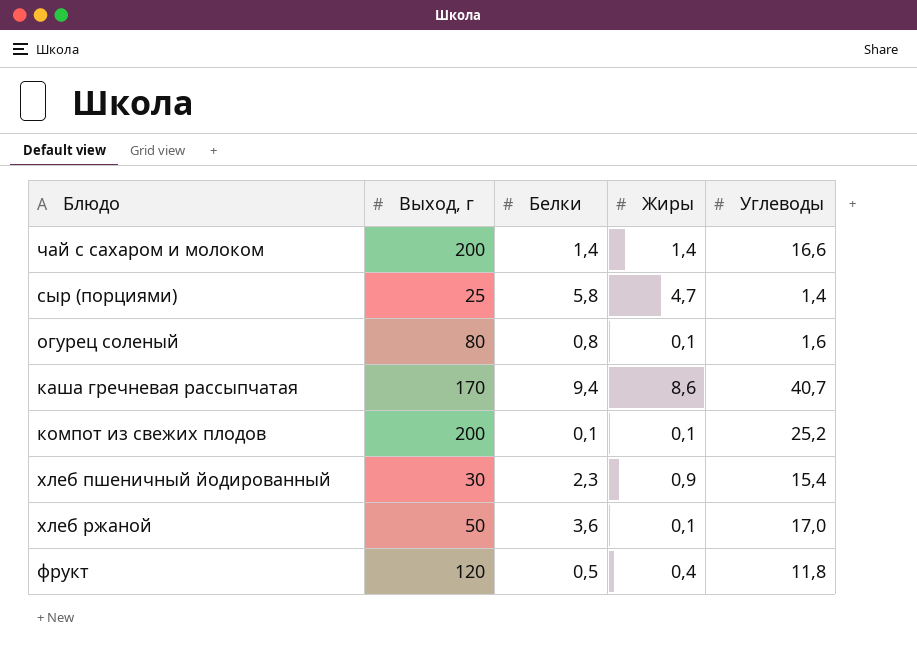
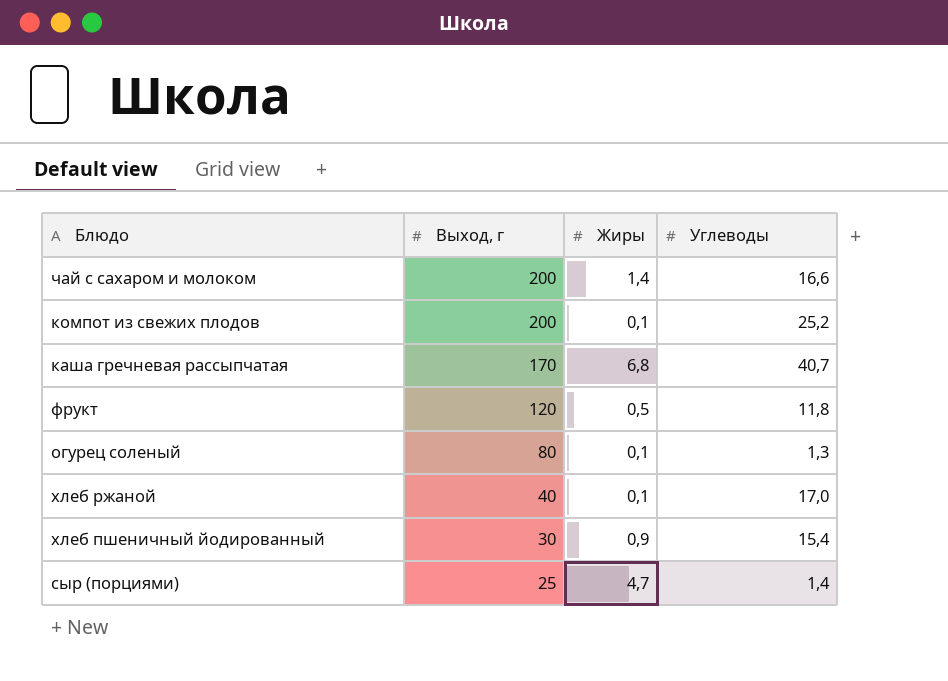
row order: none -> Выход, г descending
column Белки | position: 3 -> none
каша гречневая рассыпчатая | Жиры: 8,6 -> 6,8
фрукт | Жиры: 0,4 -> 0,5
огурец соленый | Углеводы: 1,6 -> 1,3
хлеб ржаной | Выход, г: 50 -> 40

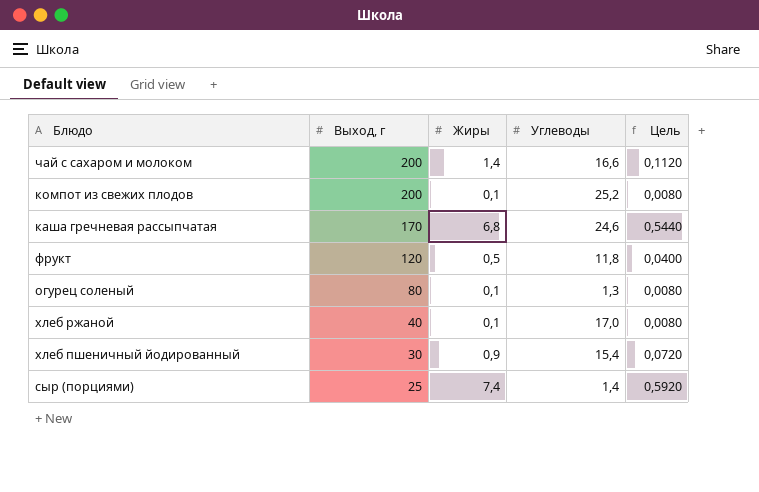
column Цель | formula: none -> [Жиры] * 0,08
каша гречневая рассыпчатая | Углеводы: 40,7 -> 24,6
сыр (порциями) | Жиры: 4,7 -> 7,4

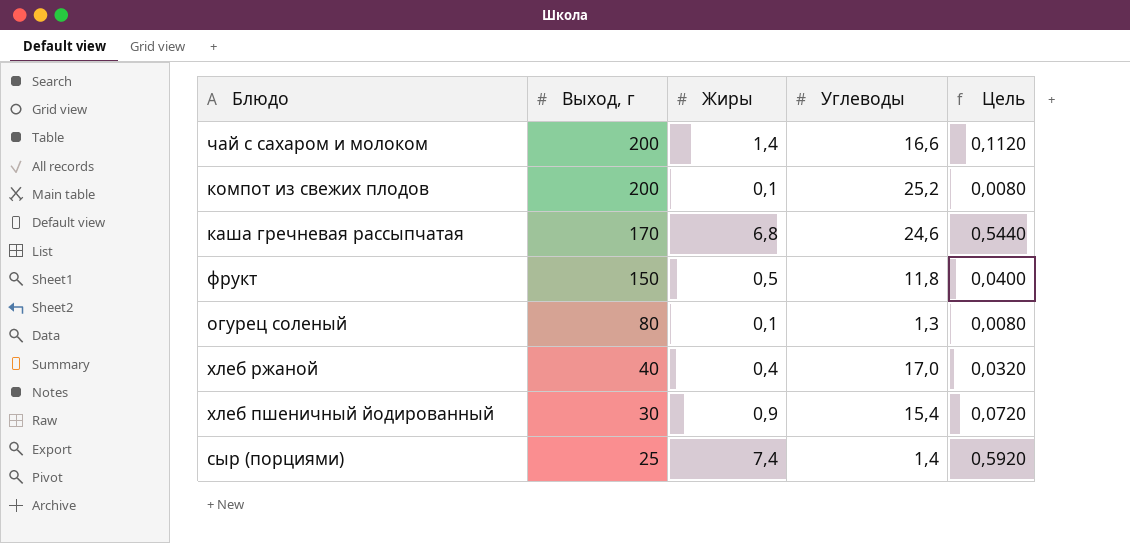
фрукт | Выход, г: 120 -> 150
хлеб ржаной | Жиры: 0,1 -> 0,4
хлеб ржаной | Цель: 0,0080 -> 0,0320

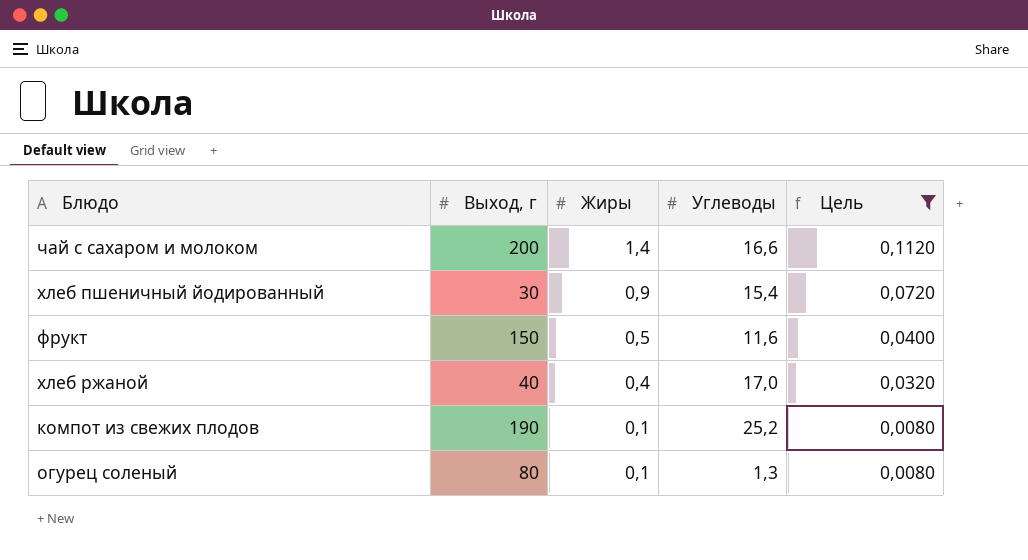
filter: none -> Цель <= 0,1120
row order: Выход, г descending -> Жиры descending
фрукт | Углеводы: 11,8 -> 11,6
компот из свежих плодов | Выход, г: 200 -> 190

